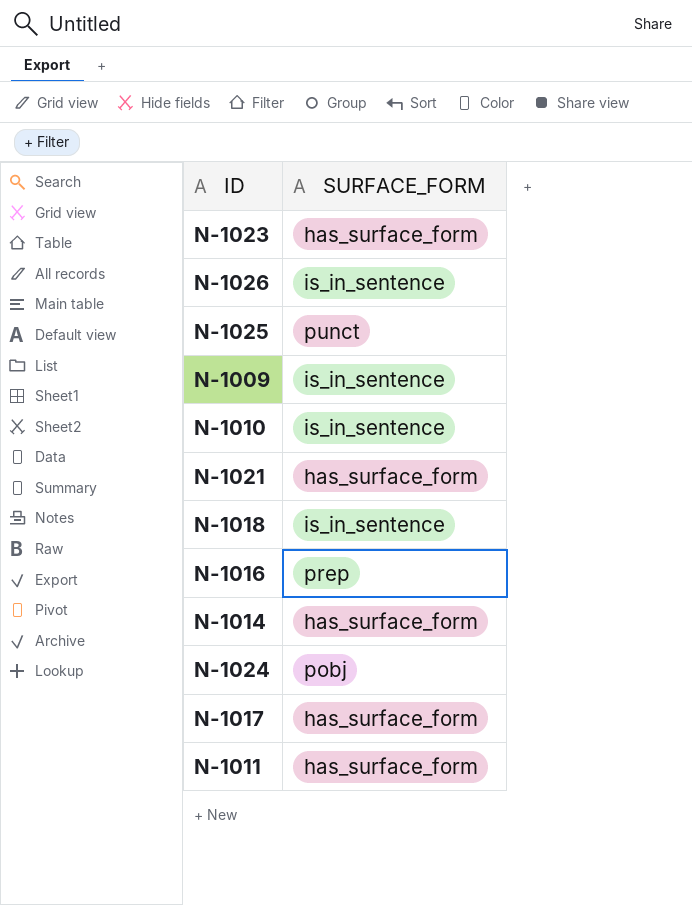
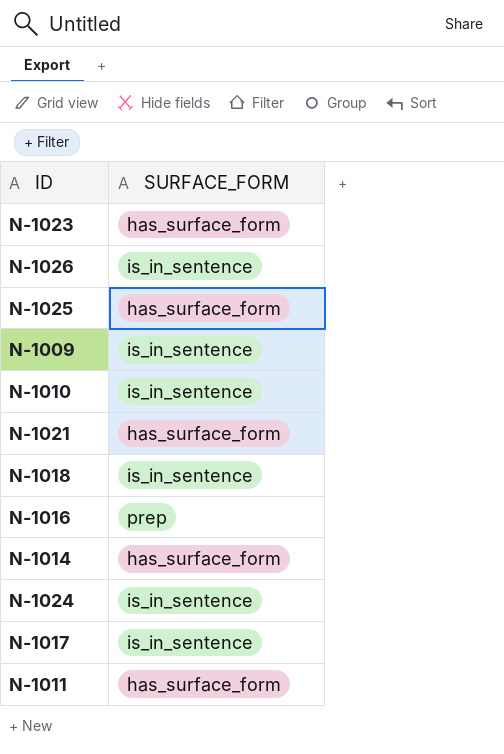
N-1025 | SURFACE_FORM: punct -> has_surface_form
N-1024 | SURFACE_FORM: pobj -> is_in_sentence
N-1017 | SURFACE_FORM: has_surface_form -> is_in_sentence

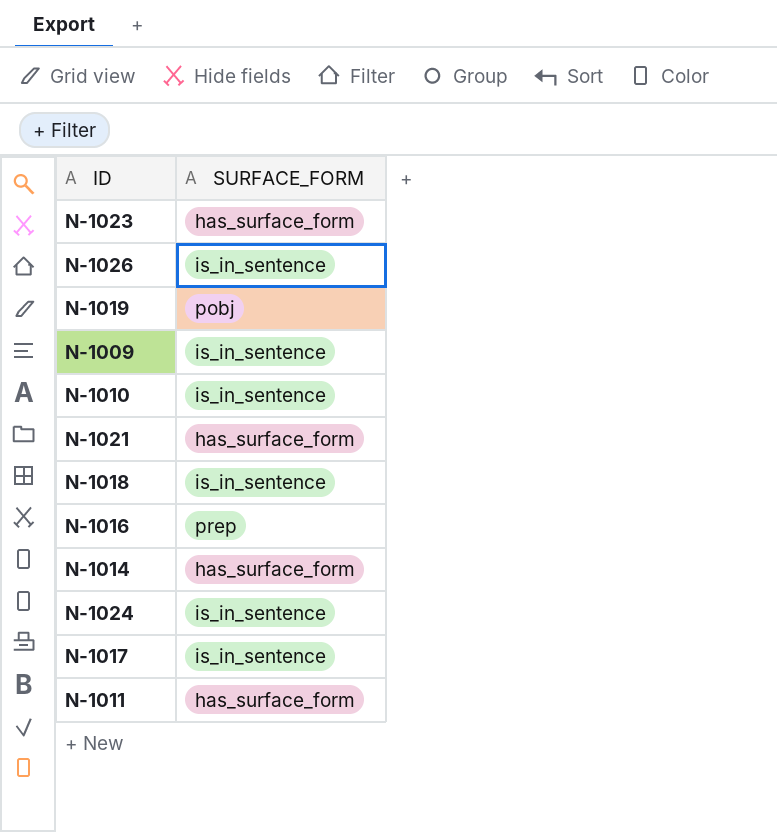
row N-1025: has_surface_form -> none
row N-1019: none -> pobj

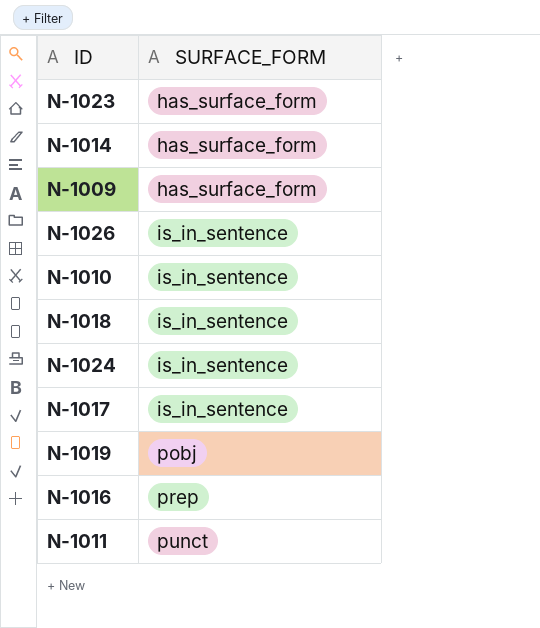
row order: none -> SURFACE_FORM ascending
row N-1021: has_surface_form -> none
N-1009 | SURFACE_FORM: is_in_sentence -> has_surface_form
N-1011 | SURFACE_FORM: has_surface_form -> punct

